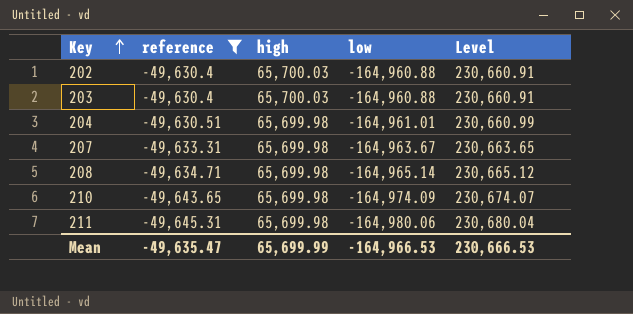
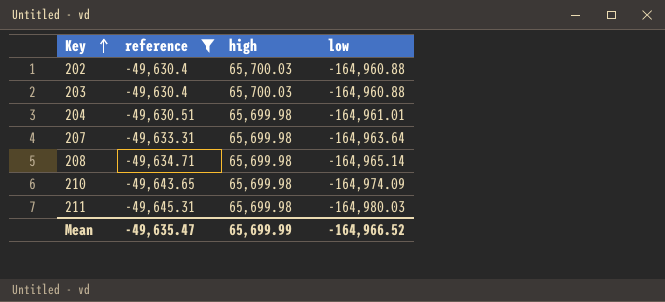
column Level | formula: [high] - [low] -> none
207 | low: -164,963.67 -> -164,963.64
211 | low: -164,980.06 -> -164,980.03
Mean | low: -164,966.53 -> -164,966.52

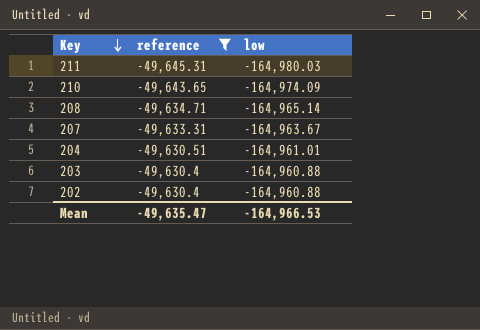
row order: Key ascending -> Key descending
column high | position: 3 -> none
207 | low: -164,963.64 -> -164,963.67
Mean | low: -164,966.52 -> -164,966.53

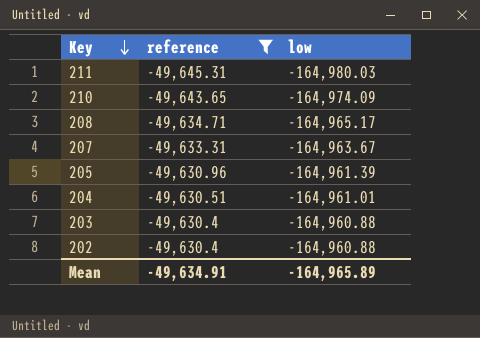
208 | low: -164,965.14 -> -164,965.17
row 205: none -> -49,630.96 | -164,961.39
Mean | reference: -49,635.47 -> -49,634.91
Mean | low: -164,966.53 -> -164,965.89

